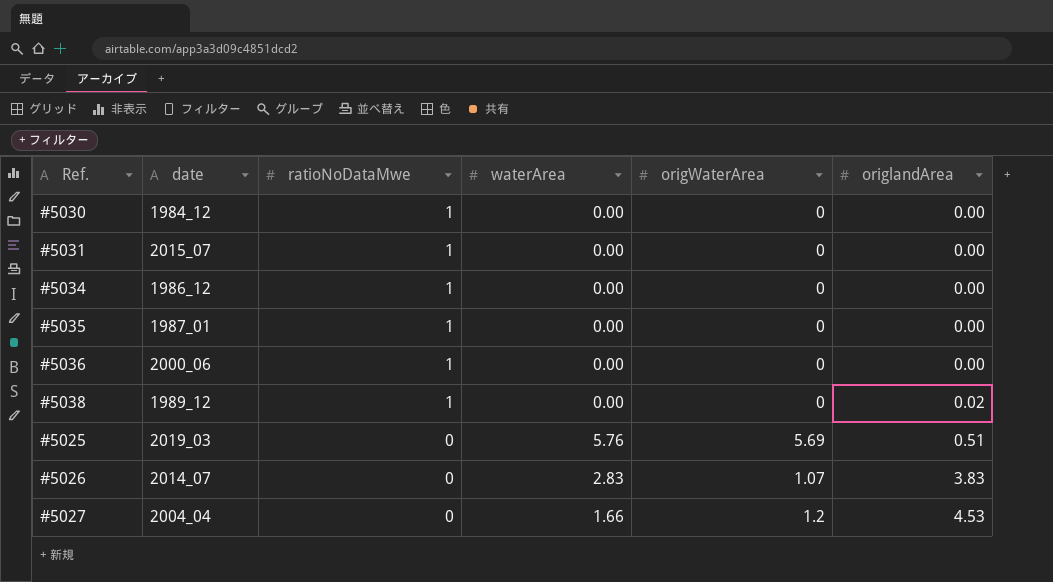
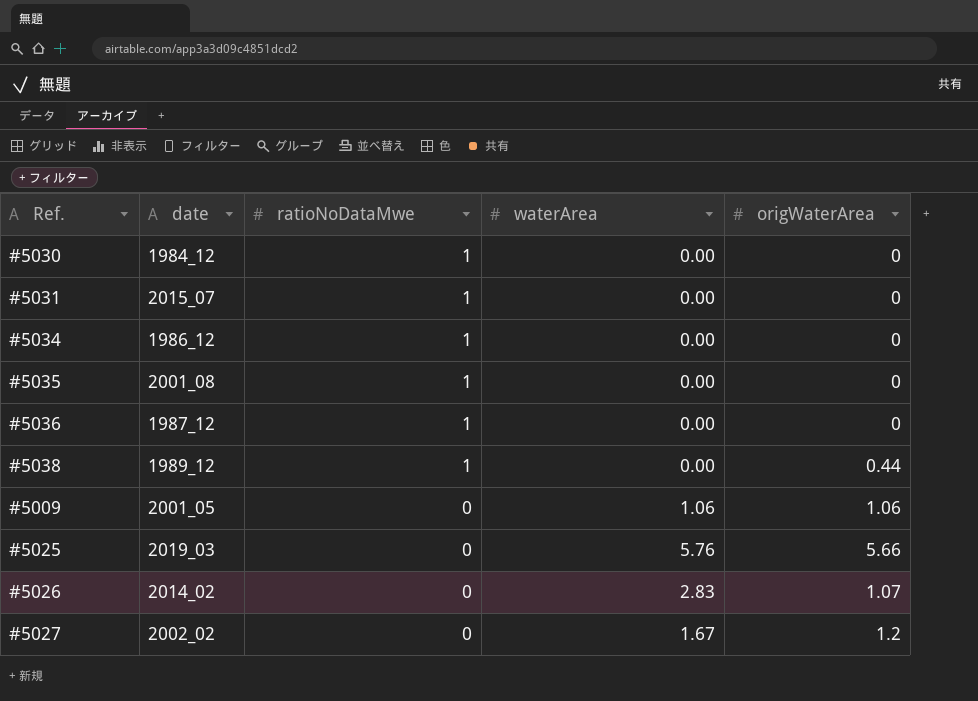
column origlandArea | position: 6 -> none
#5035 | date: 1987_01 -> 2001_08
#5036 | date: 2000_06 -> 1987_12
#5038 | origWaterArea: 0 -> 0.44
row #5009: none -> 2001_05 | 0 | 1.06 | 1.06
#5025 | origWaterArea: 5.69 -> 5.66
#5026 | date: 2014_07 -> 2014_02
#5027 | date: 2004_04 -> 2002_02
#5027 | waterArea: 1.66 -> 1.67

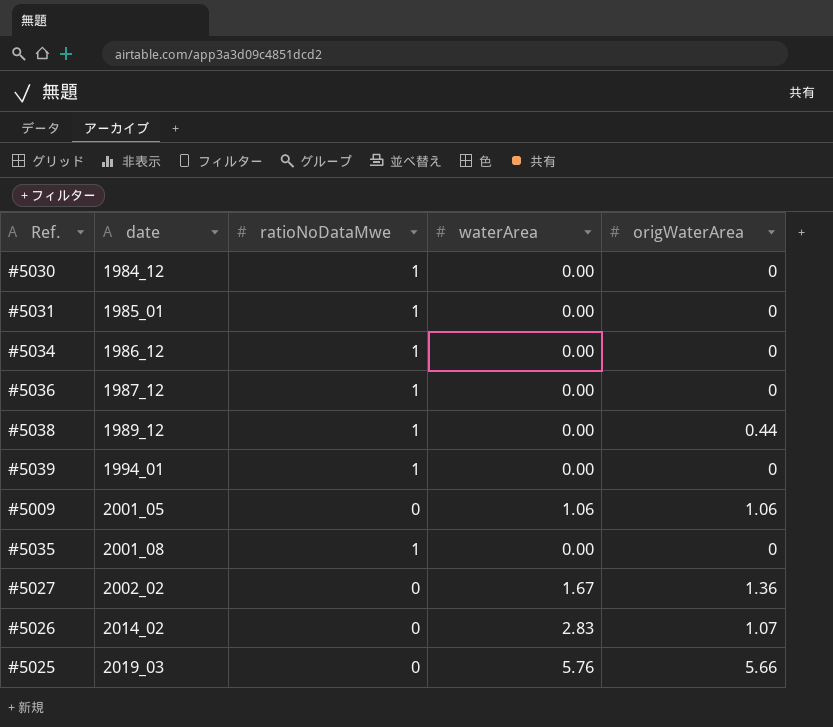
row order: ratioNoDataMwe descending -> date ascending
#5031 | date: 2015_07 -> 1985_01
row #5039: none -> 1994_01 | 1 | 0.00 | 0
#5027 | origWaterArea: 1.2 -> 1.36

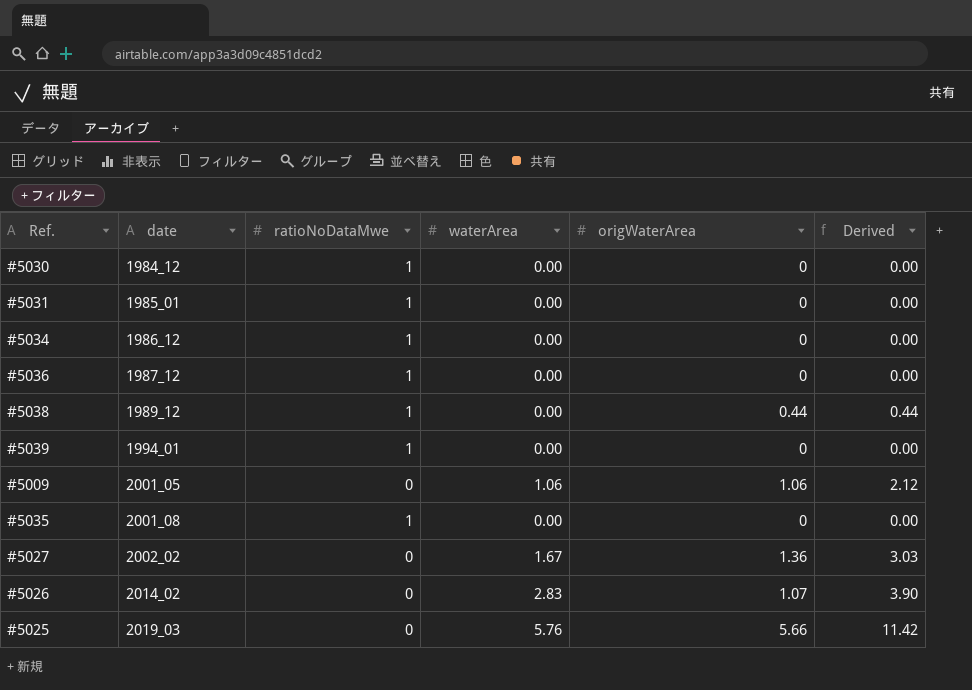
column Derived | formula: none -> [waterArea] + [origWaterArea]

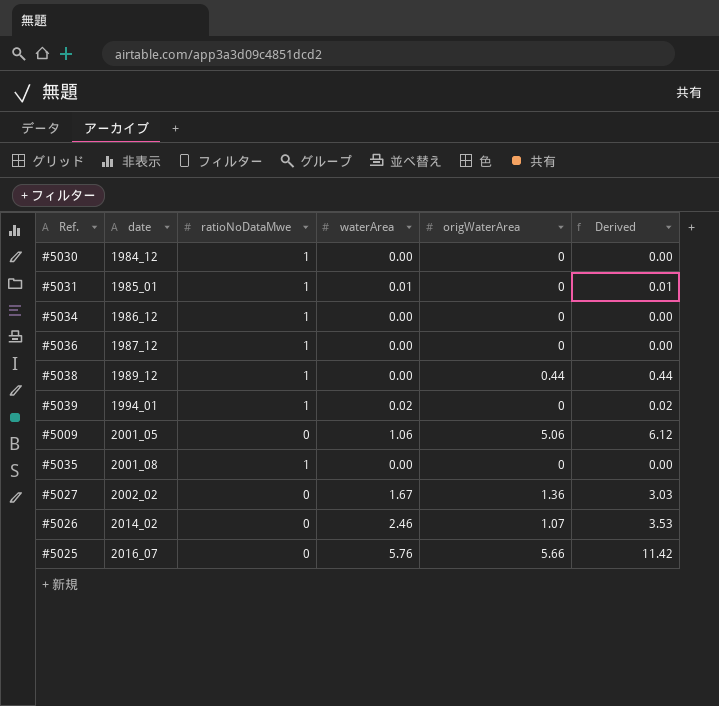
#5031 | waterArea: 0.00 -> 0.01
#5031 | Derived: 0.00 -> 0.01
#5039 | waterArea: 0.00 -> 0.02
#5039 | Derived: 0.00 -> 0.02
#5009 | origWaterArea: 1.06 -> 5.06
#5009 | Derived: 2.12 -> 6.12
#5026 | waterArea: 2.83 -> 2.46
#5026 | Derived: 3.90 -> 3.53
#5025 | date: 2019_03 -> 2016_07

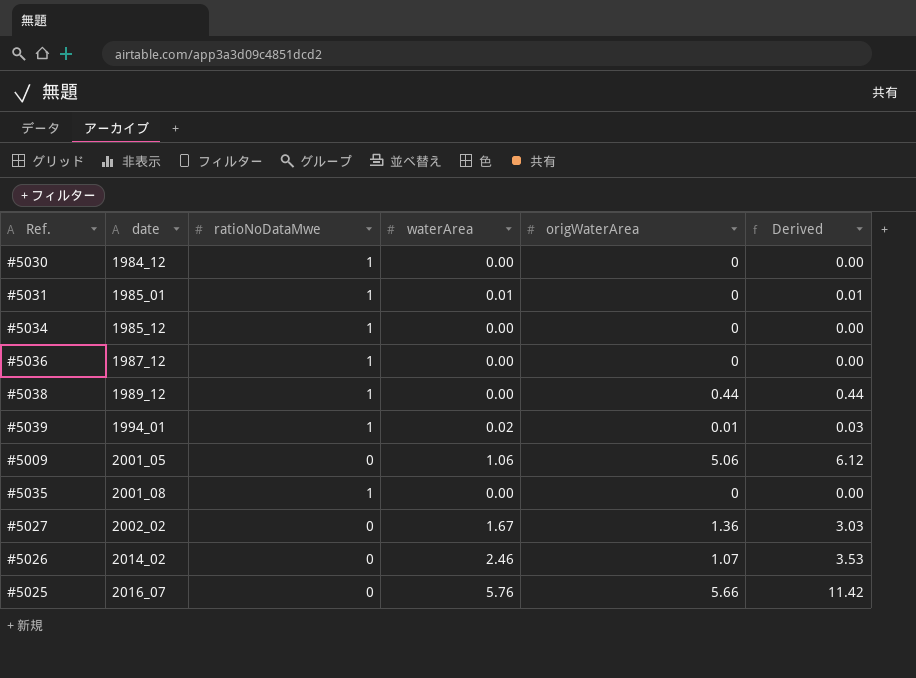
#5034 | date: 1986_12 -> 1985_12
#5039 | origWaterArea: 0 -> 0.01
#5039 | Derived: 0.02 -> 0.03

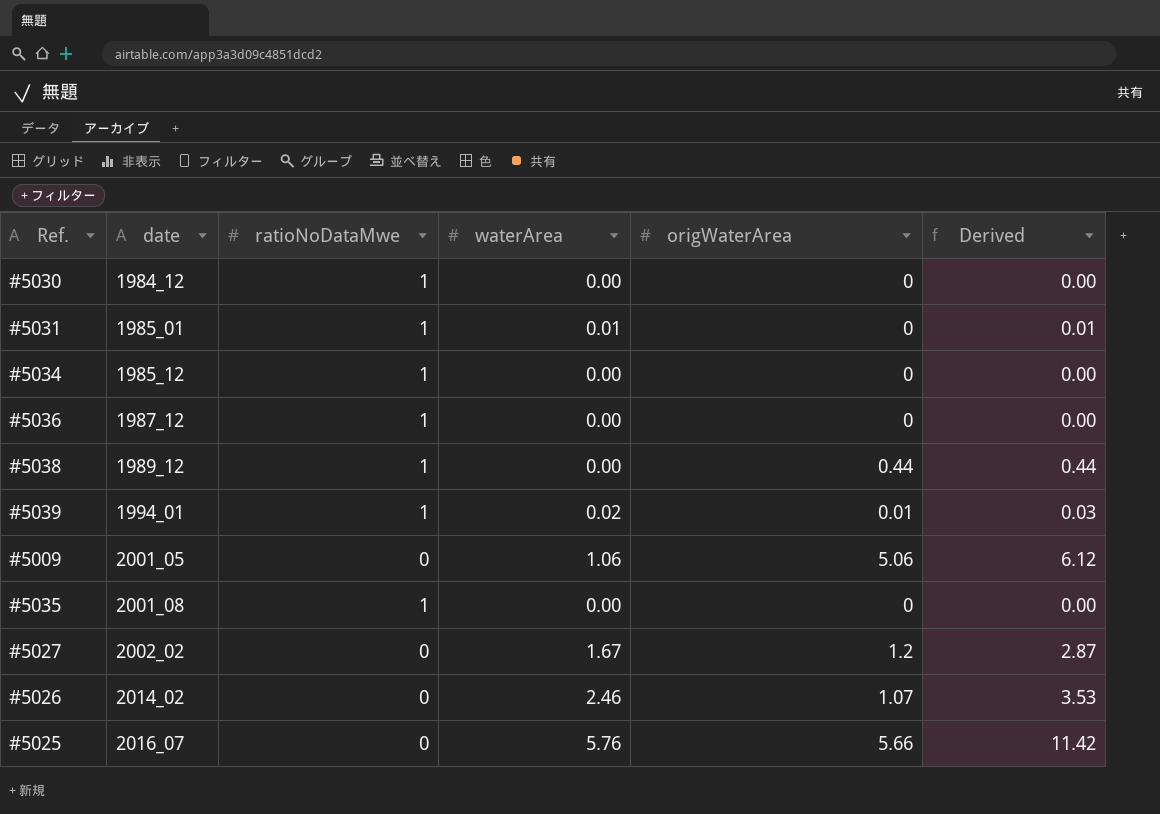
#5027 | origWaterArea: 1.36 -> 1.2
#5027 | Derived: 3.03 -> 2.87

